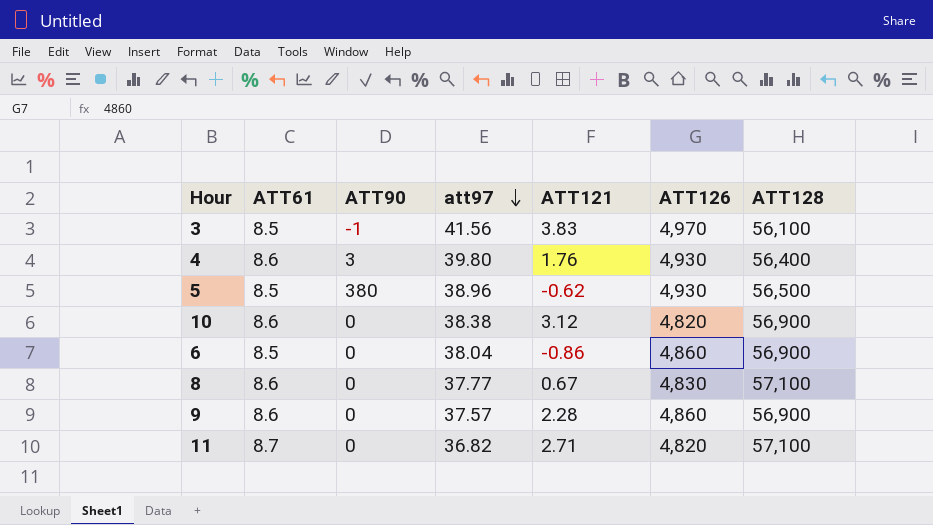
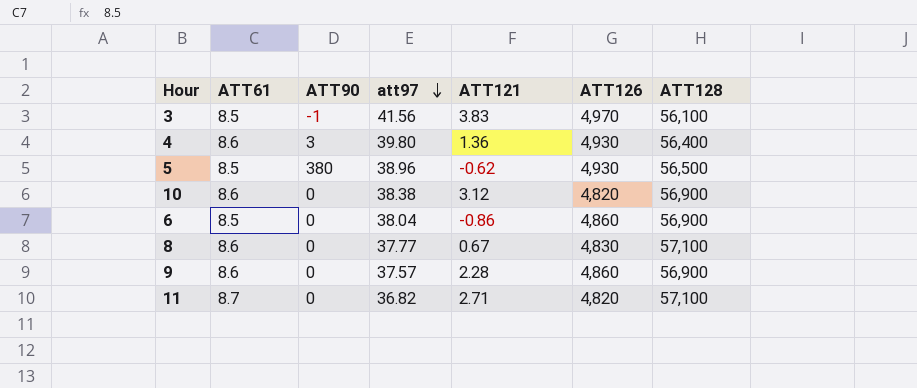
4 | ATT121: 1.76 -> 1.36

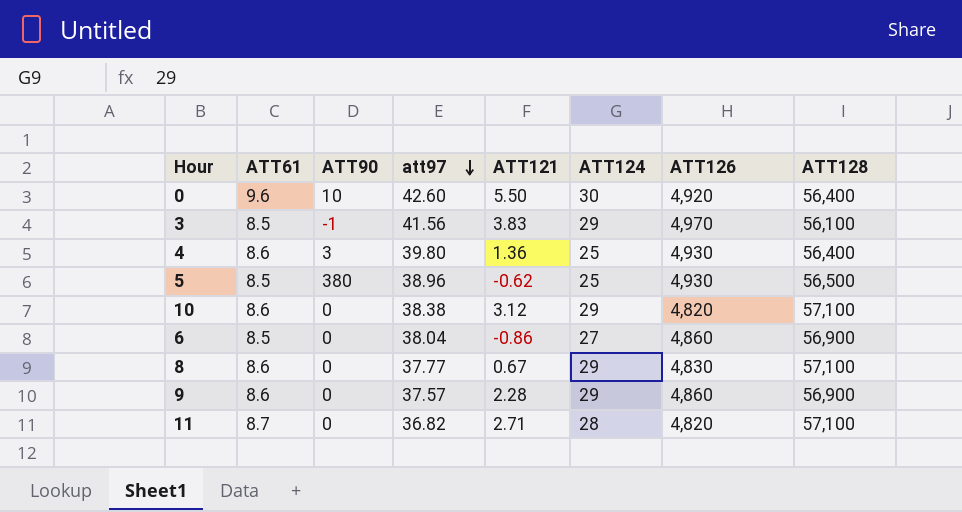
column ATT124 | position: none -> 6
row 0: none -> 9.6 | 10 | 42.60 | 5.50 | 30 | 4,920 | 56,400
10 | ATT128: 56,900 -> 57,100

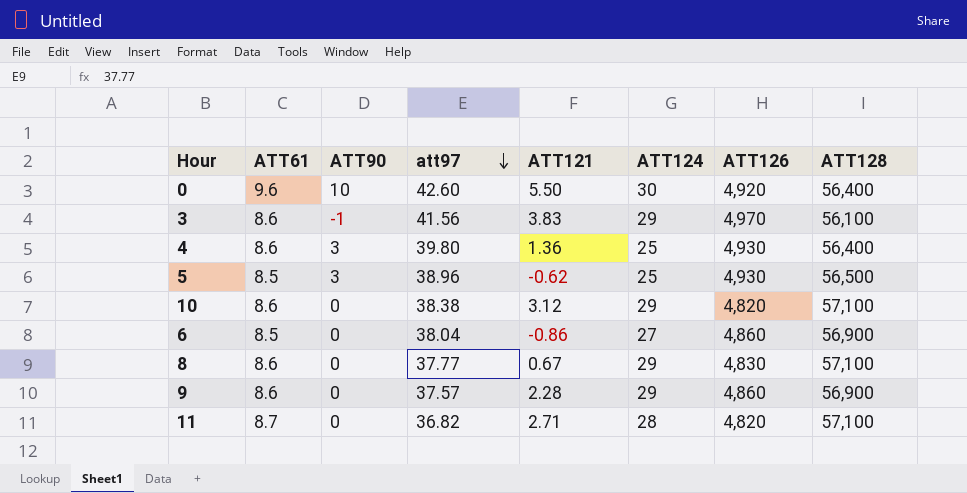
3 | ATT61: 8.5 -> 8.6
5 | ATT90: 380 -> 3

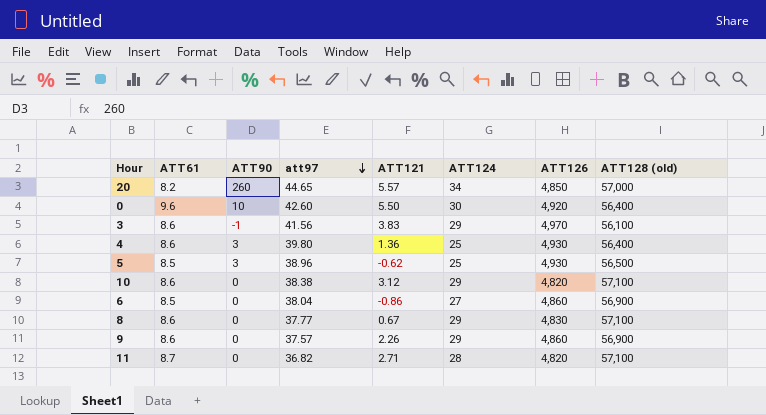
column name: ATT128 -> ATT128 (old)
row 20: none -> 8.2 | 260 | 44.65 | 5.57 | 34 | 4,850 | 57,000
9 | ATT121: 2.28 -> 2.26

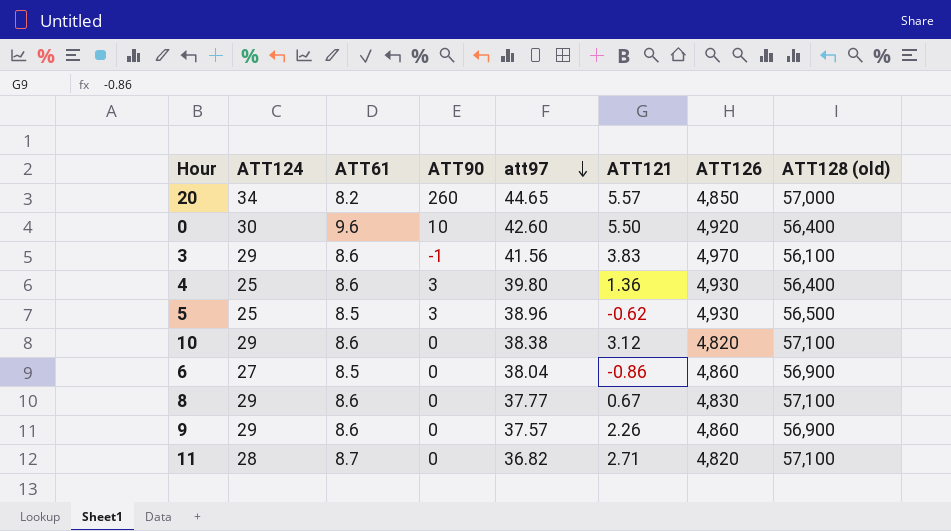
column ATT124 | position: 6 -> 2

